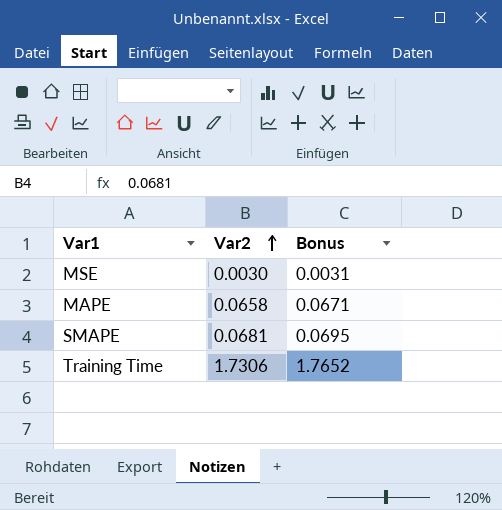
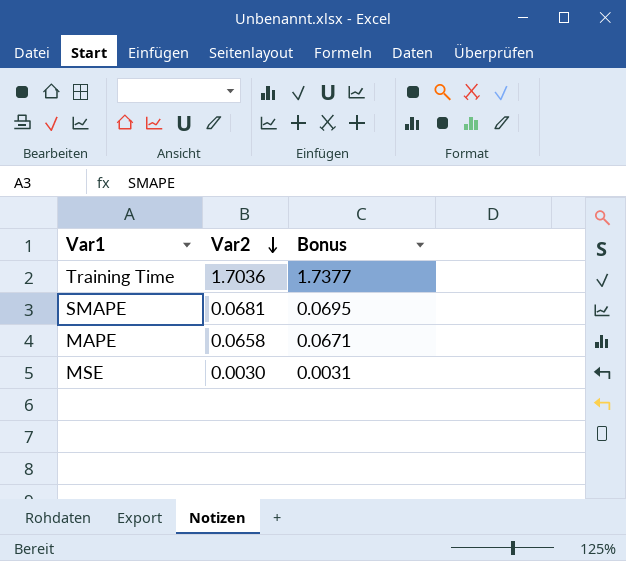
row order: Var2 ascending -> Var2 descending
Training Time | Var2: 1.7306 -> 1.7036
Training Time | Bonus: 1.7652 -> 1.7377

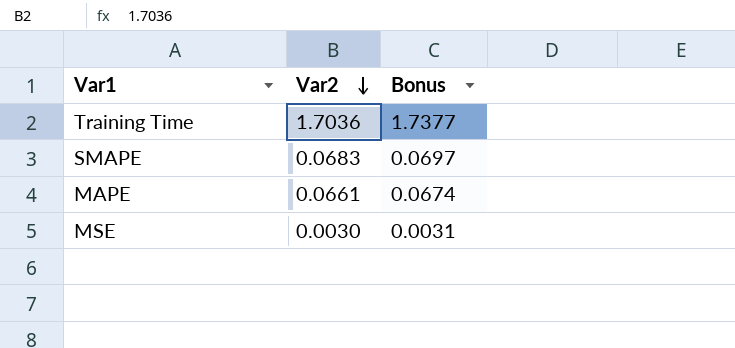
SMAPE | Var2: 0.0681 -> 0.0683
SMAPE | Bonus: 0.0695 -> 0.0697
MAPE | Var2: 0.0658 -> 0.0661
MAPE | Bonus: 0.0671 -> 0.0674

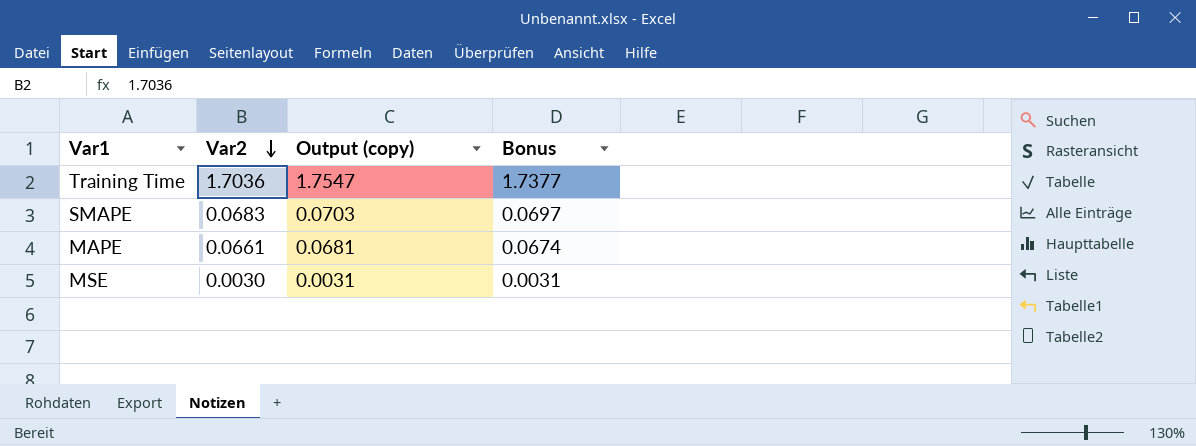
column Output (copy) | formula: none -> [Var2] * 1.03

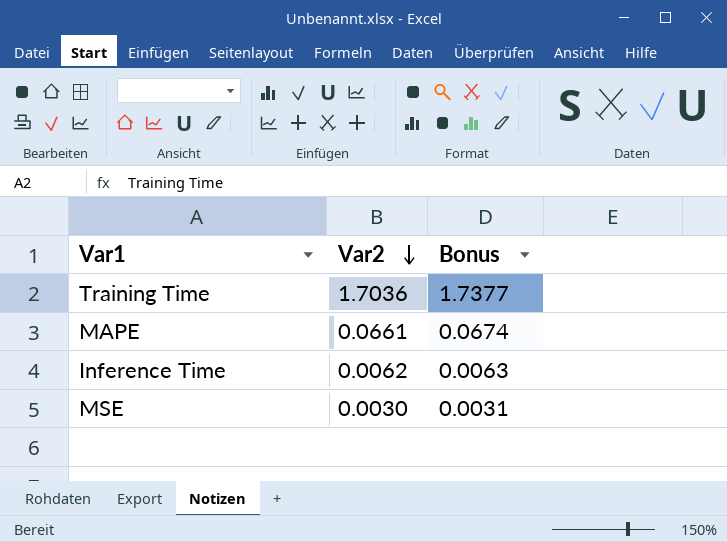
column Output (copy) | formula: [Var2] * 1.03 -> none
row SMAPE: 0.0683 | 0.0703 | 0.0697 -> none
row Inference Time: none -> 0.0062 | 0.0063

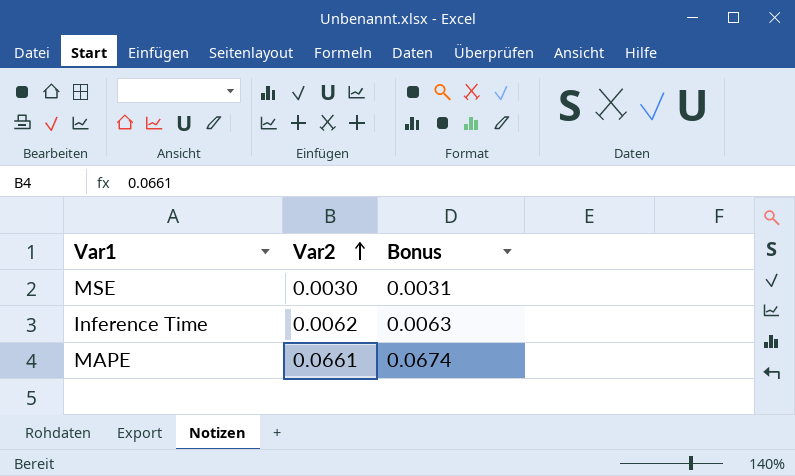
row order: Var2 descending -> Var2 ascending
row Training Time: 1.7036 | 1.7377 -> none

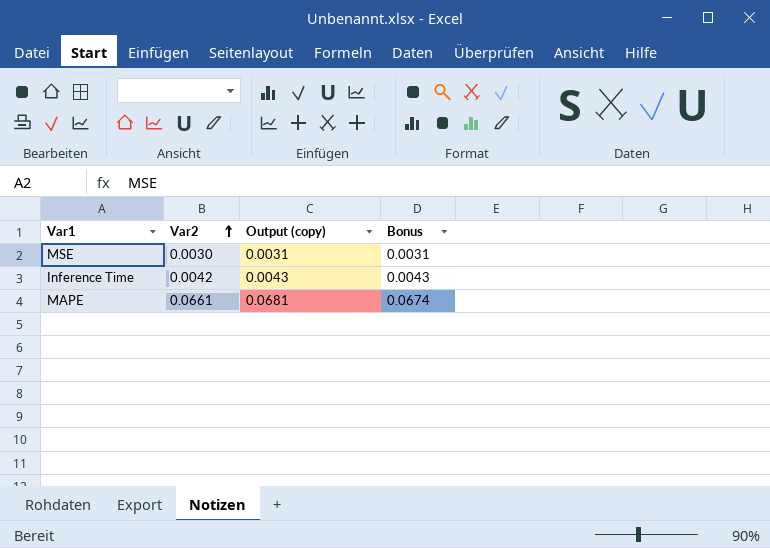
column Output (copy) | formula: none -> [Var2] * 1.03
Inference Time | Var2: 0.0062 -> 0.0042
Inference Time | Bonus: 0.0063 -> 0.0043

